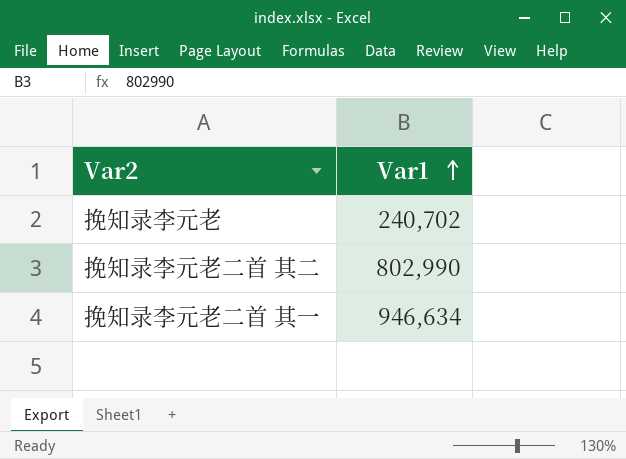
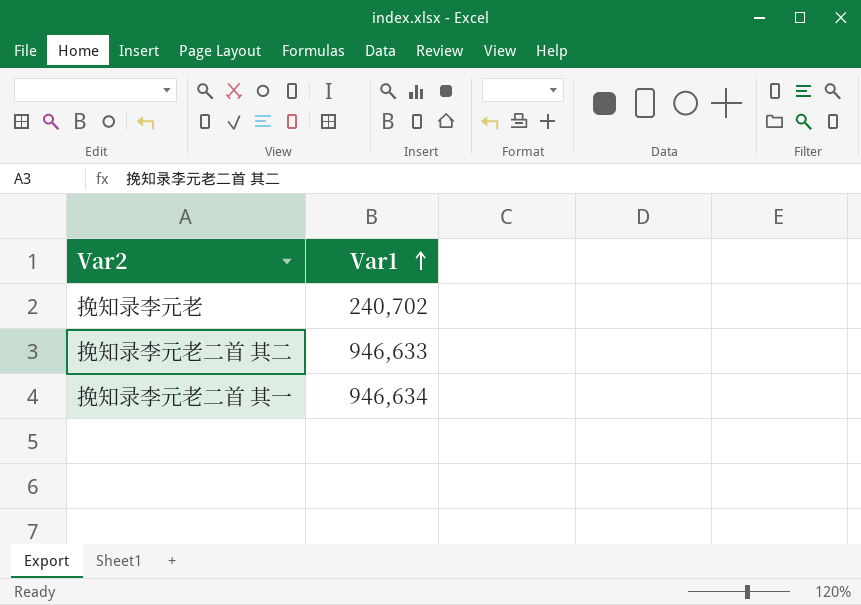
挽知录李元老二首 其二 | Var1: 802,990 -> 946,633

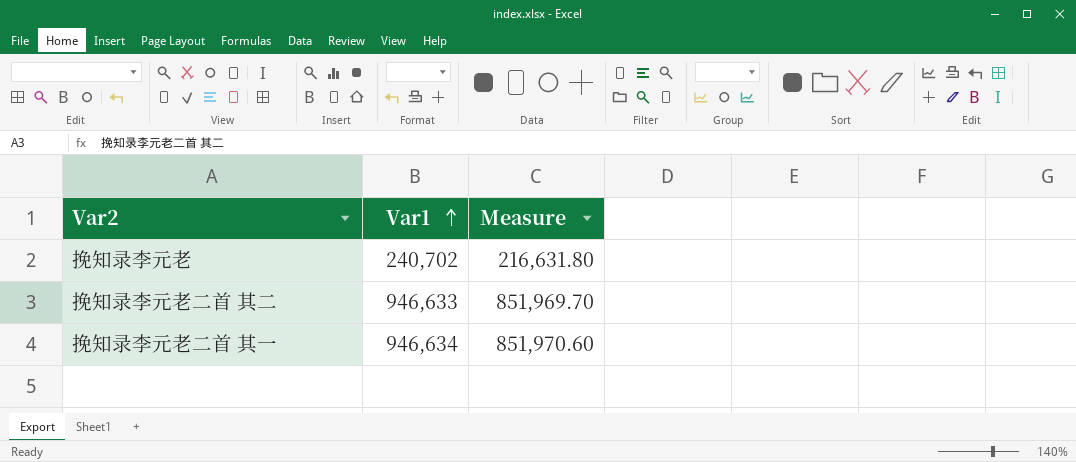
column Measure | formula: none -> [Var1] * 0.9

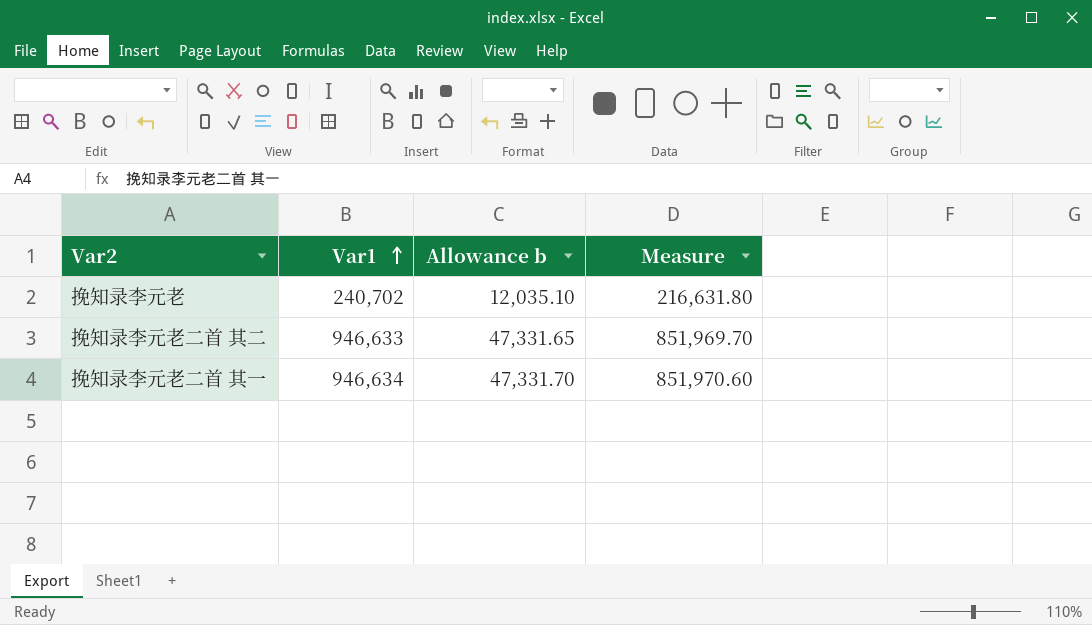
column Allowance b | formula: none -> [Var1] * 0.05

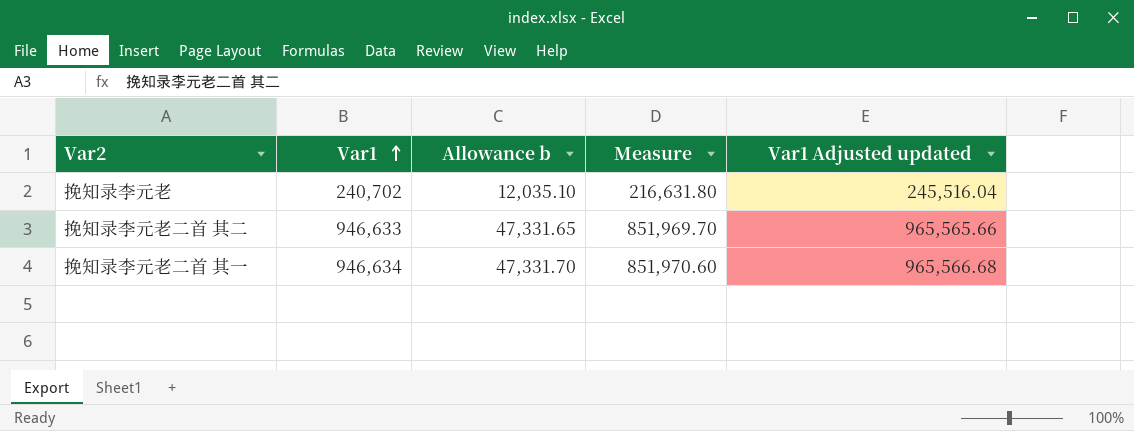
column Var1 Adjusted updated | formula: none -> [Var1] * 1.02

